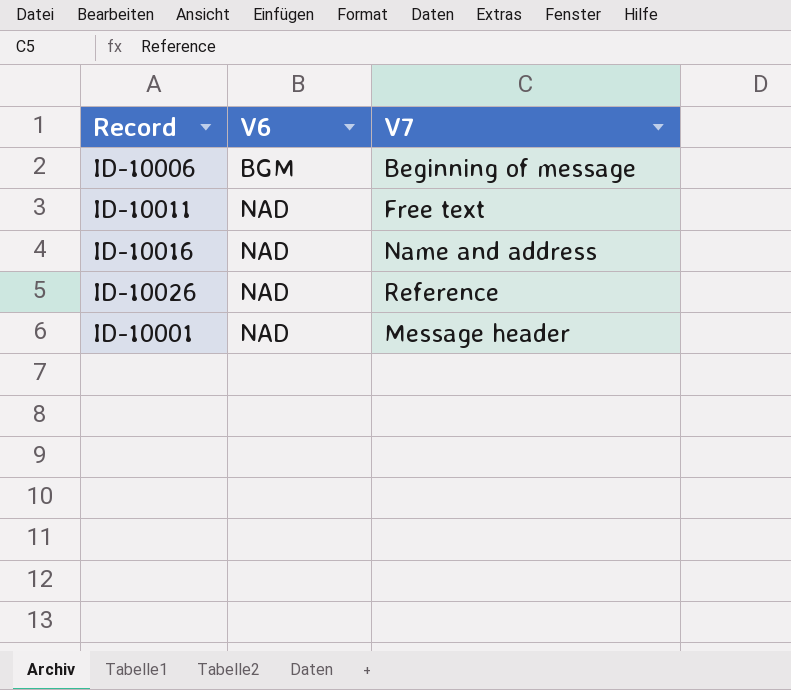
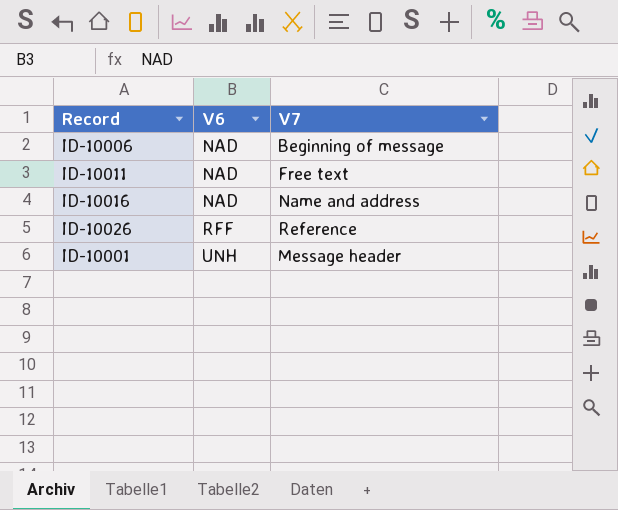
ID-10006 | V6: BGM -> NAD
ID-10026 | V6: NAD -> RFF
ID-10001 | V6: NAD -> UNH

